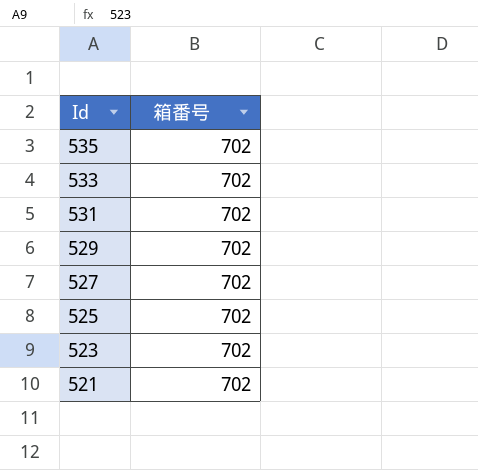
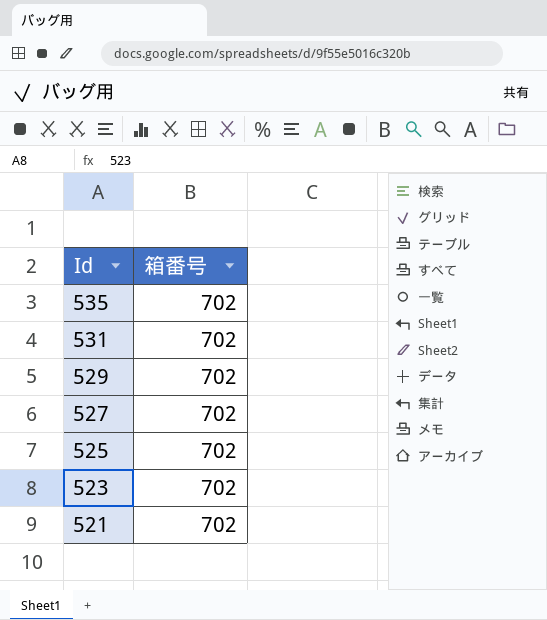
row 533: 702 -> none

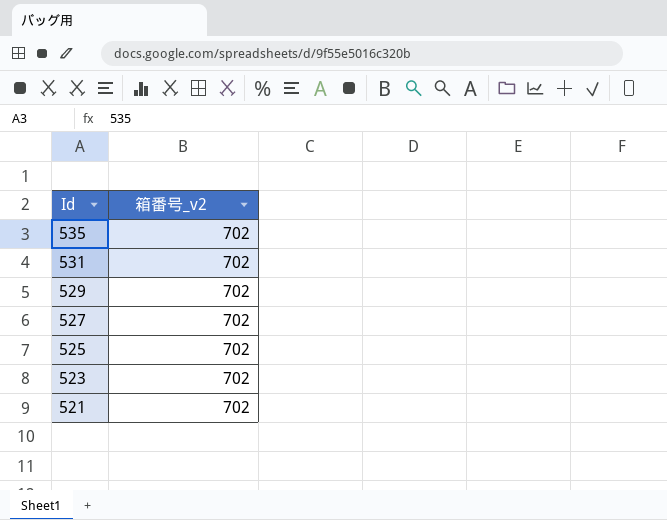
column name: 箱番号 -> 箱番号_v2

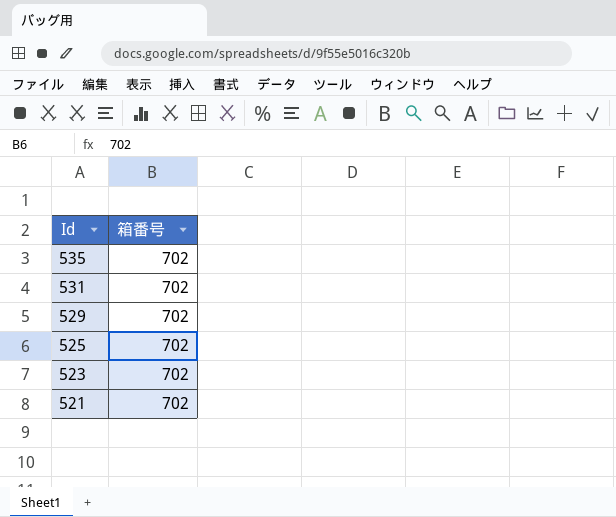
column name: 箱番号_v2 -> 箱番号
row 527: 702 -> none

